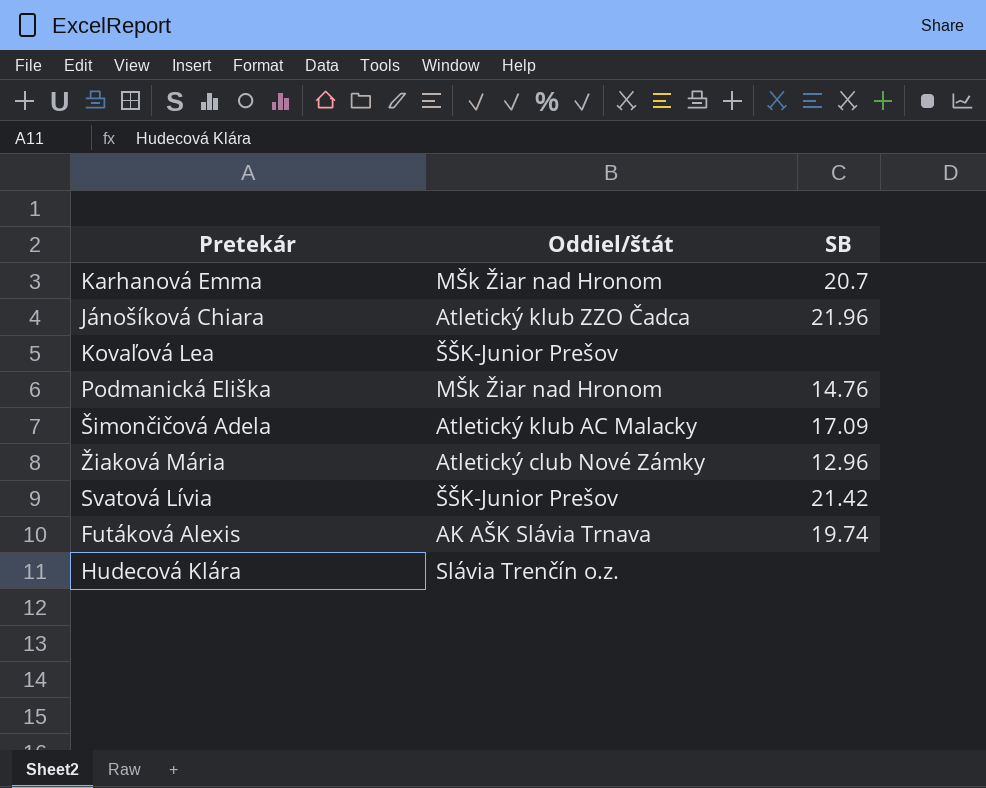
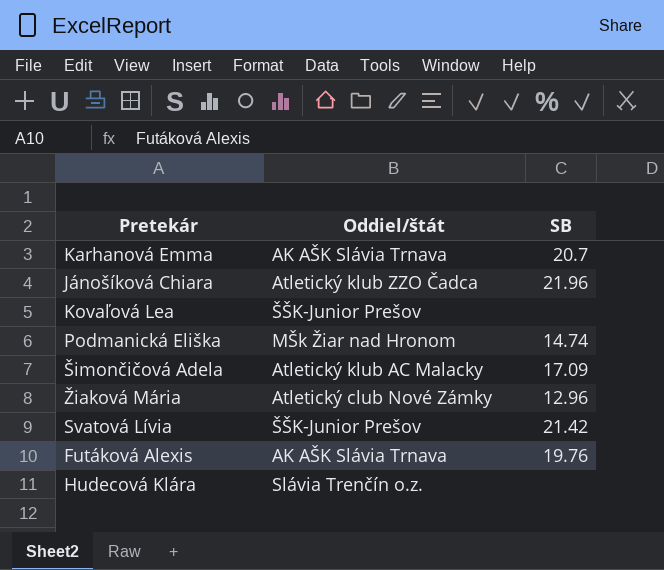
Karhanová Emma | Oddiel/štát: MŠk Žiar nad Hronom -> AK AŠK Slávia Trnava
Podmanická Eliška | SB: 14.76 -> 14.74
Futáková Alexis | SB: 19.74 -> 19.76

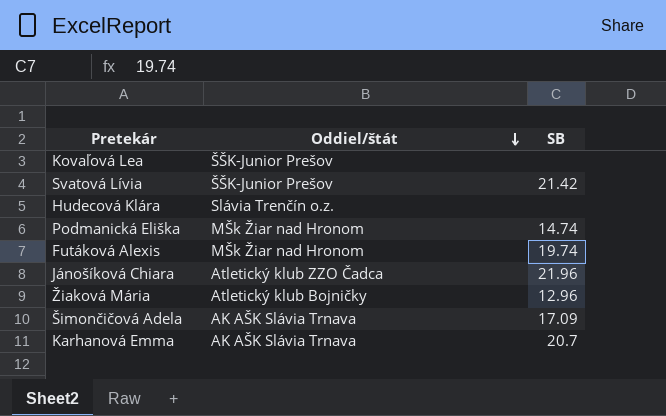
row order: none -> Oddiel/štát descending
Futáková Alexis | Oddiel/štát: AK AŠK Slávia Trnava -> MŠk Žiar nad Hronom
Futáková Alexis | SB: 19.76 -> 19.74
Žiaková Mária | Oddiel/štát: Atletický club Nové Zámky -> Atletický klub Bojničky
Šimončičová Adela | Oddiel/štát: Atletický klub AC Malacky -> AK AŠK Slávia Trnava

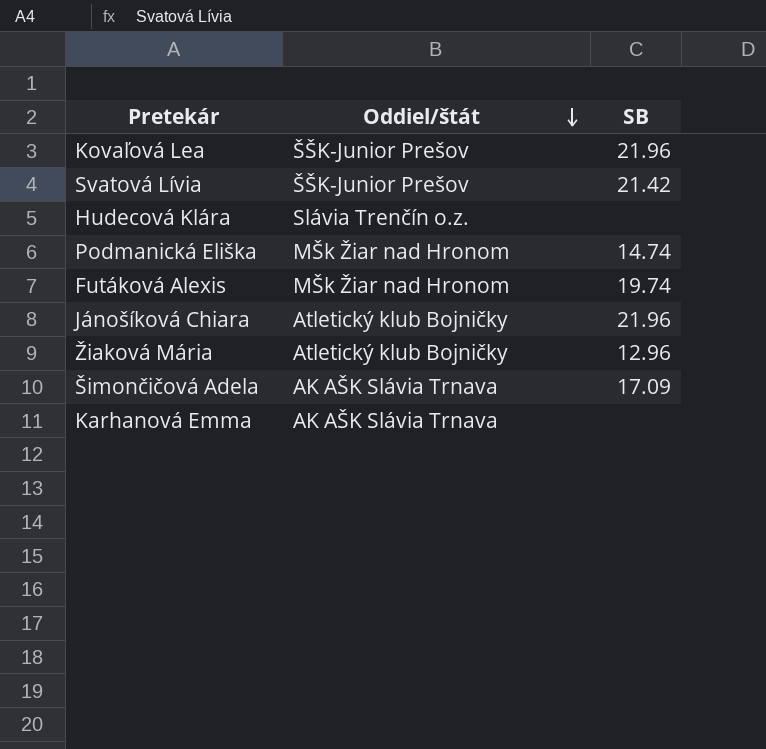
Kovaľová Lea | SB: none -> 21.96
Jánošíková Chiara | Oddiel/štát: Atletický klub ZZO Čadca -> Atletický klub Bojničky
Karhanová Emma | SB: 20.7 -> none

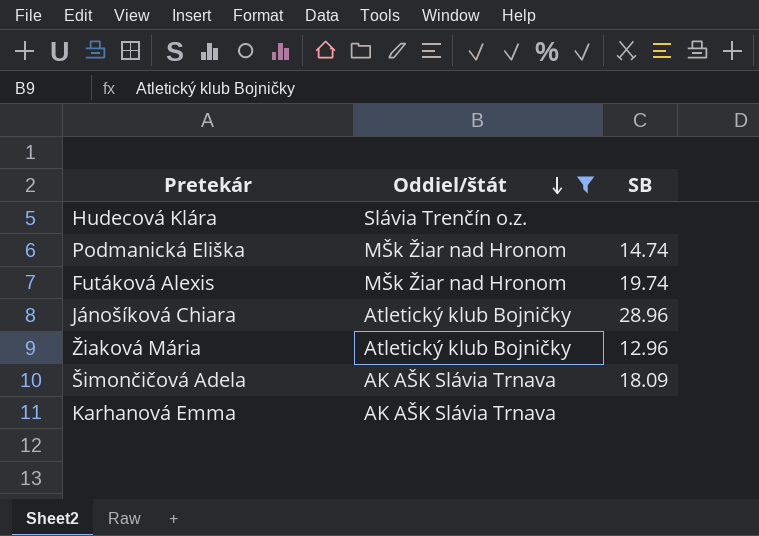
filter: none -> Oddiel/štát != ŠŠK-Junior Prešov
Jánošíková Chiara | SB: 21.96 -> 28.96
Šimončičová Adela | SB: 17.09 -> 18.09

